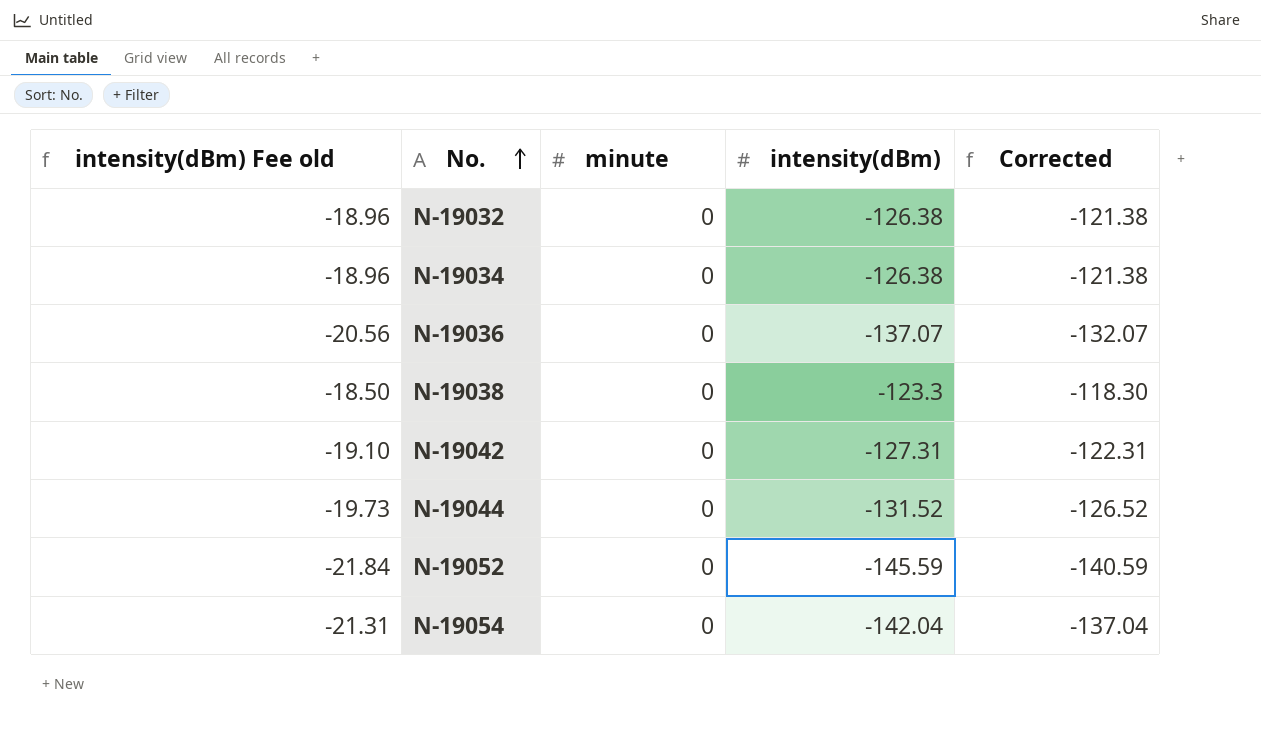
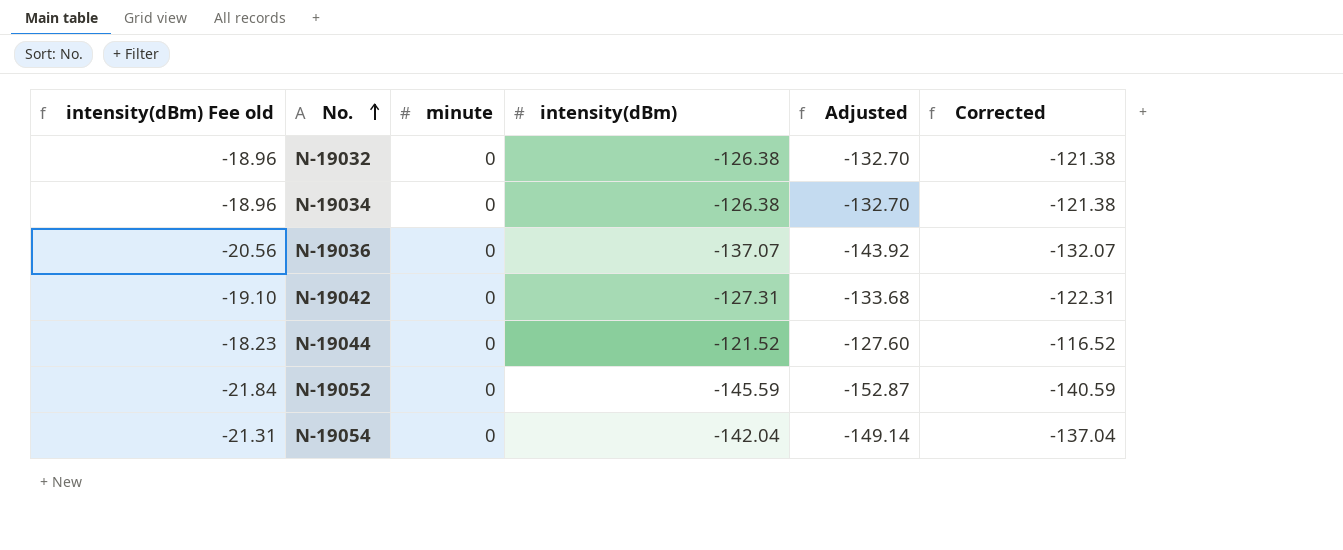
column Adjusted | formula: none -> [intensity(dBm)] * 1.05
row N-19038: -18.50 | 0 | -123.3 | -118.30 -> none
N-19044 | intensity(dBm) Fee old: -19.73 -> -18.23
N-19044 | intensity(dBm): -131.52 -> -121.52
N-19044 | Corrected: -126.52 -> -116.52

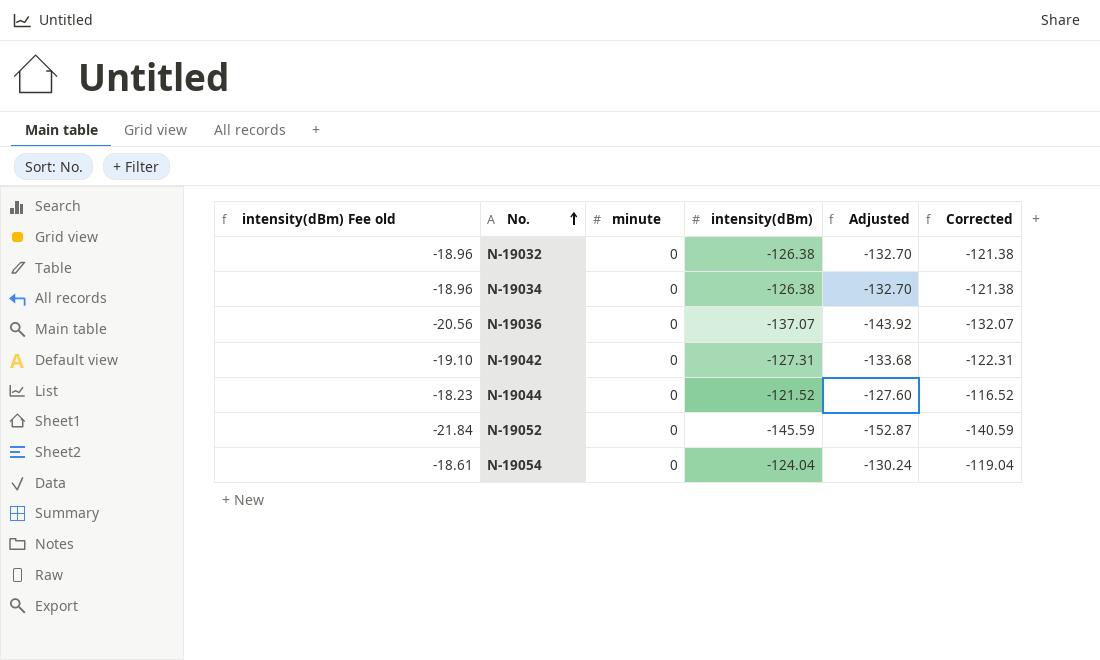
N-19054 | intensity(dBm) Fee old: -21.31 -> -18.61
N-19054 | intensity(dBm): -142.04 -> -124.04
N-19054 | Adjusted: -149.14 -> -130.24
N-19054 | Corrected: -137.04 -> -119.04

